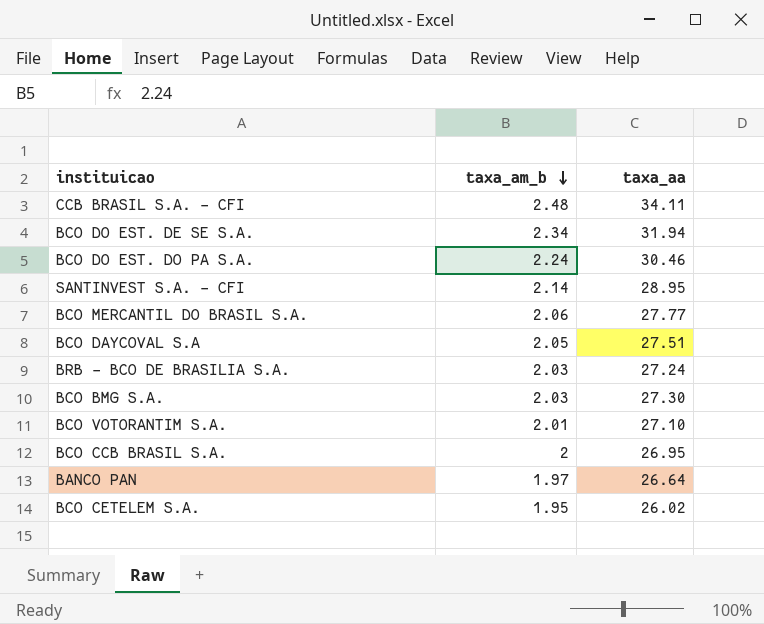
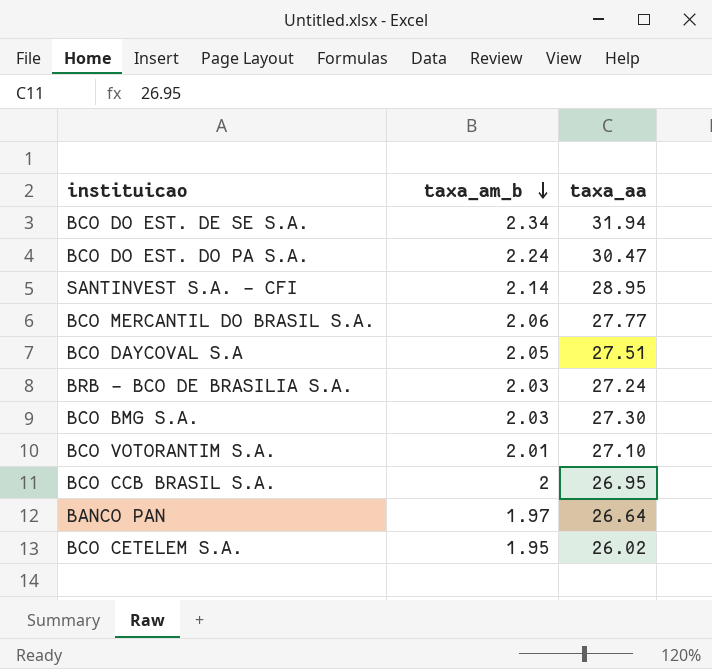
row CCB BRASIL S.A. - CFI: 2.48 | 34.11 -> none
BCO DO EST. DO PA S.A. | taxa_aa: 30.46 -> 30.47

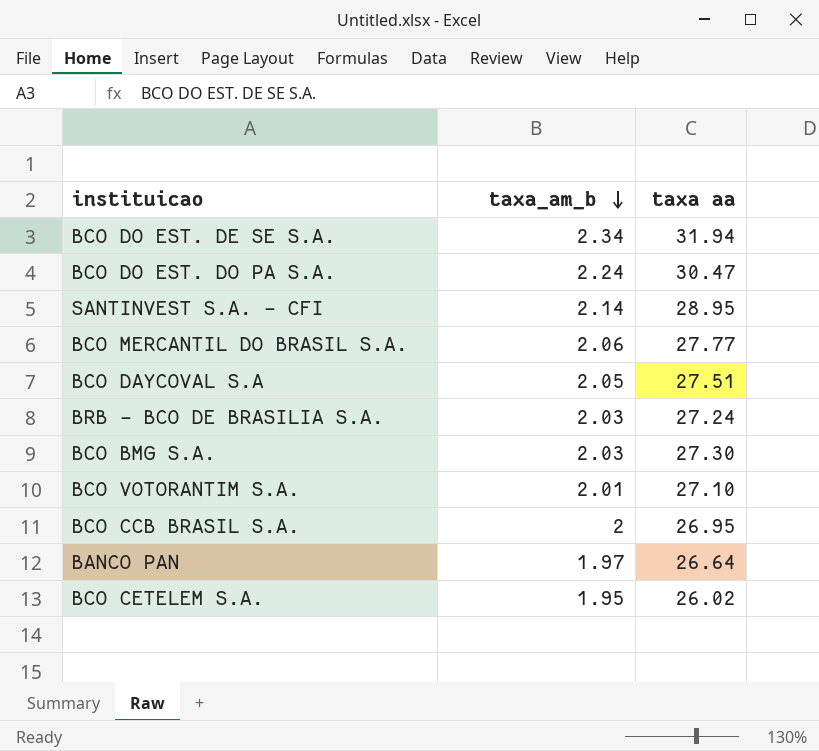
column name: taxa_aa -> taxa aa

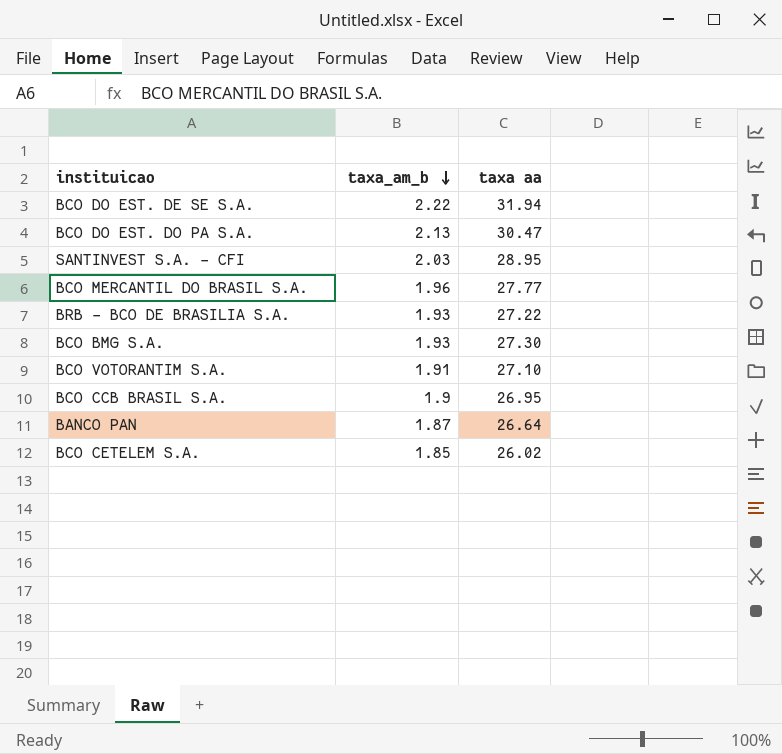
row BCO DAYCOVAL S.A: 2.05 | 27.51 -> none
BCO DO EST. DE SE S.A. | taxa_am_b: 2.34 -> 2.22
BCO DO EST. DO PA S.A. | taxa_am_b: 2.24 -> 2.13
SANTINVEST S.A. - CFI | taxa_am_b: 2.14 -> 2.03
BCO MERCANTIL DO BRASIL S.A. | taxa_am_b: 2.06 -> 1.96
BRB - BCO DE BRASILIA S.A. | taxa_am_b: 2.03 -> 1.93
BRB - BCO DE BRASILIA S.A. | taxa aa: 27.24 -> 27.22
BCO BMG S.A. | taxa_am_b: 2.03 -> 1.93
BCO VOTORANTIM S.A. | taxa_am_b: 2.01 -> 1.91
BCO CCB BRASIL S.A. | taxa_am_b: 2 -> 1.9
BANCO PAN | taxa_am_b: 1.97 -> 1.87
BCO CETELEM S.A. | taxa_am_b: 1.95 -> 1.85

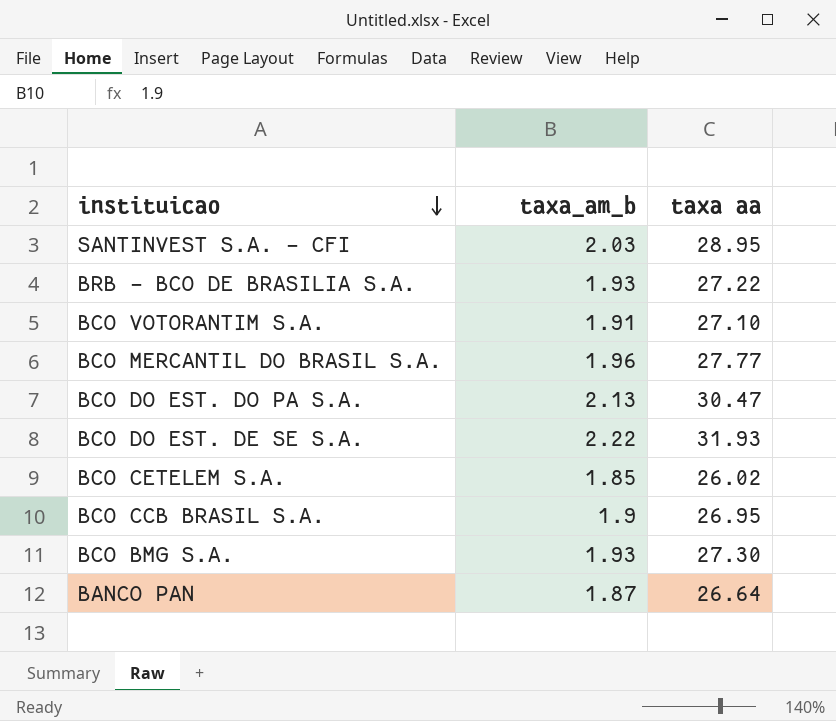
row order: taxa_am_b descending -> instituicao descending
BCO DO EST. DE SE S.A. | taxa aa: 31.94 -> 31.93

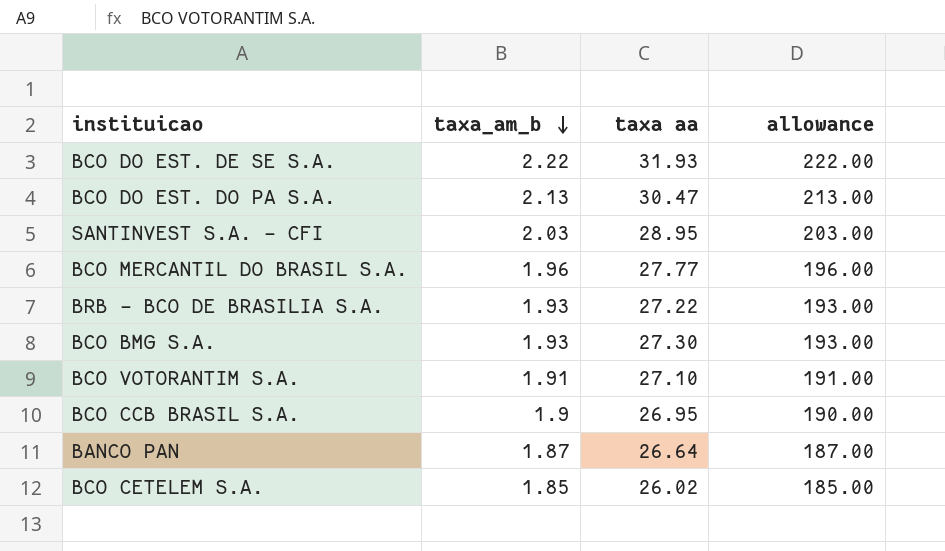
row order: instituicao descending -> taxa_am_b descending
column allowance | formula: none -> [taxa_am_b] * 100

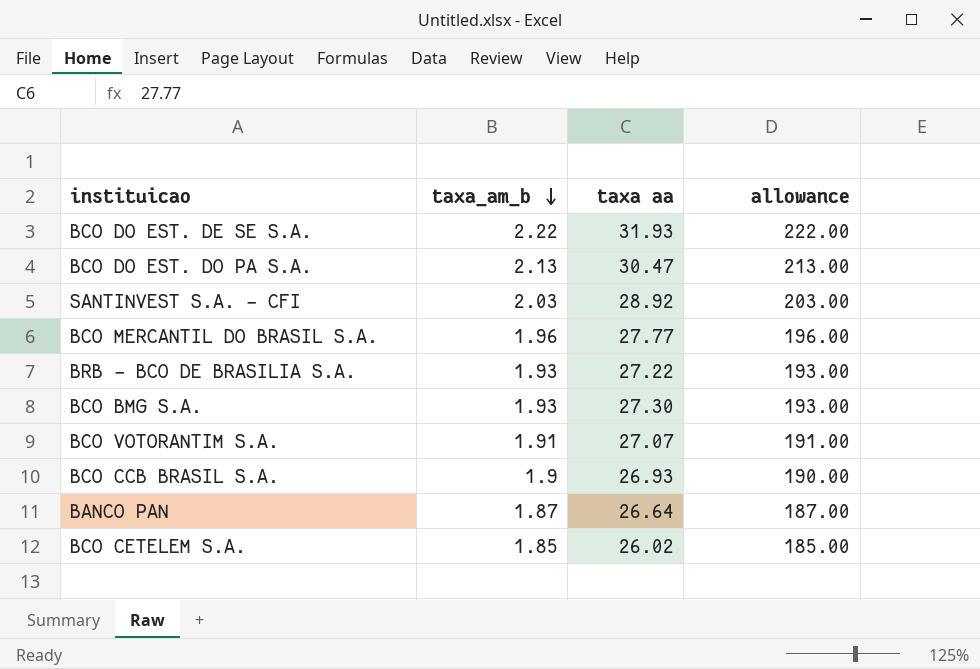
SANTINVEST S.A. - CFI | taxa aa: 28.95 -> 28.92
BCO VOTORANTIM S.A. | taxa aa: 27.10 -> 27.07
BCO CCB BRASIL S.A. | taxa aa: 26.95 -> 26.93

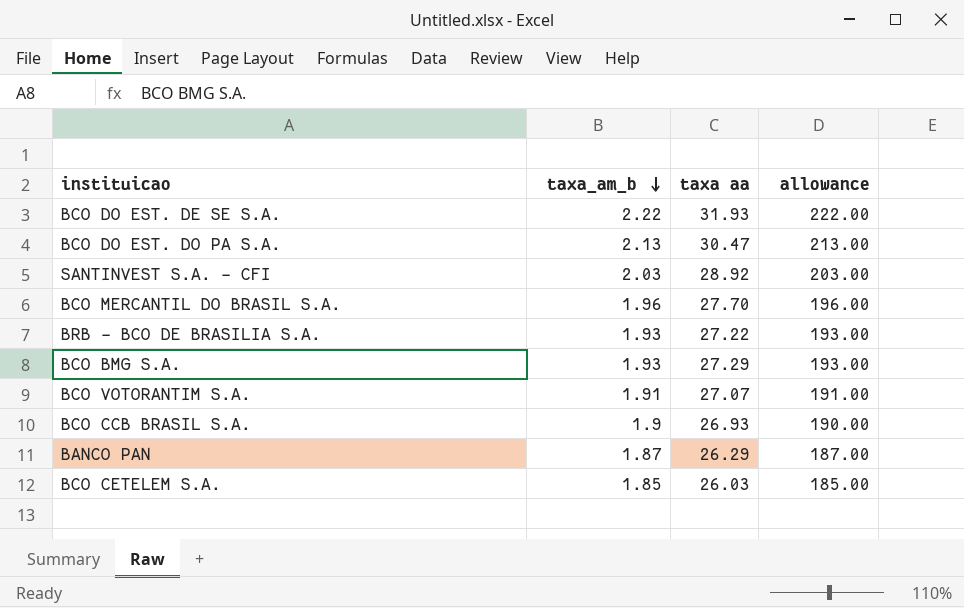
BCO MERCANTIL DO BRASIL S.A. | taxa aa: 27.77 -> 27.70
BCO BMG S.A. | taxa aa: 27.30 -> 27.29
BANCO PAN | taxa aa: 26.64 -> 26.29
BCO CETELEM S.A. | taxa aa: 26.02 -> 26.03

